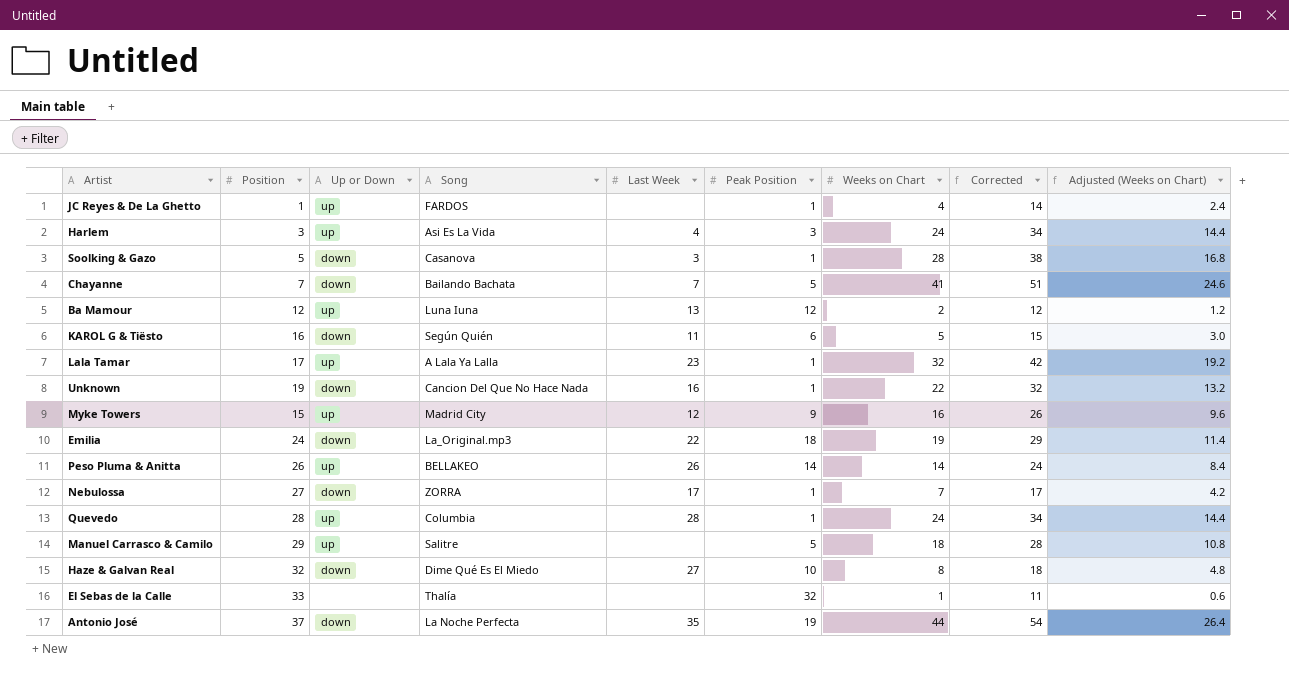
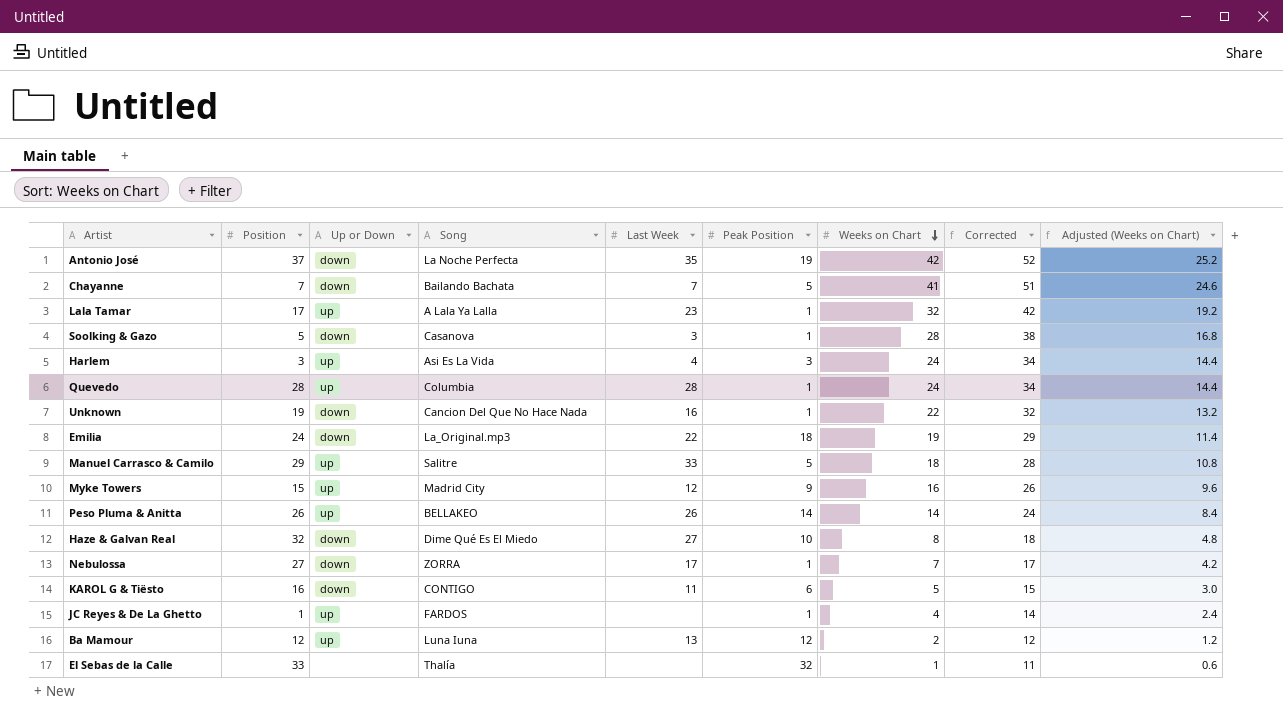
row order: none -> Weeks on Chart descending
Antonio José | Weeks on Chart: 44 -> 42
Antonio José | Corrected: 54 -> 52
Antonio José | Adjusted (Weeks on Chart): 26.4 -> 25.2
Manuel Carrasco & Camilo | Last Week: none -> 33
KAROL G & Tiësto | Song: Según Quién -> CONTIGO

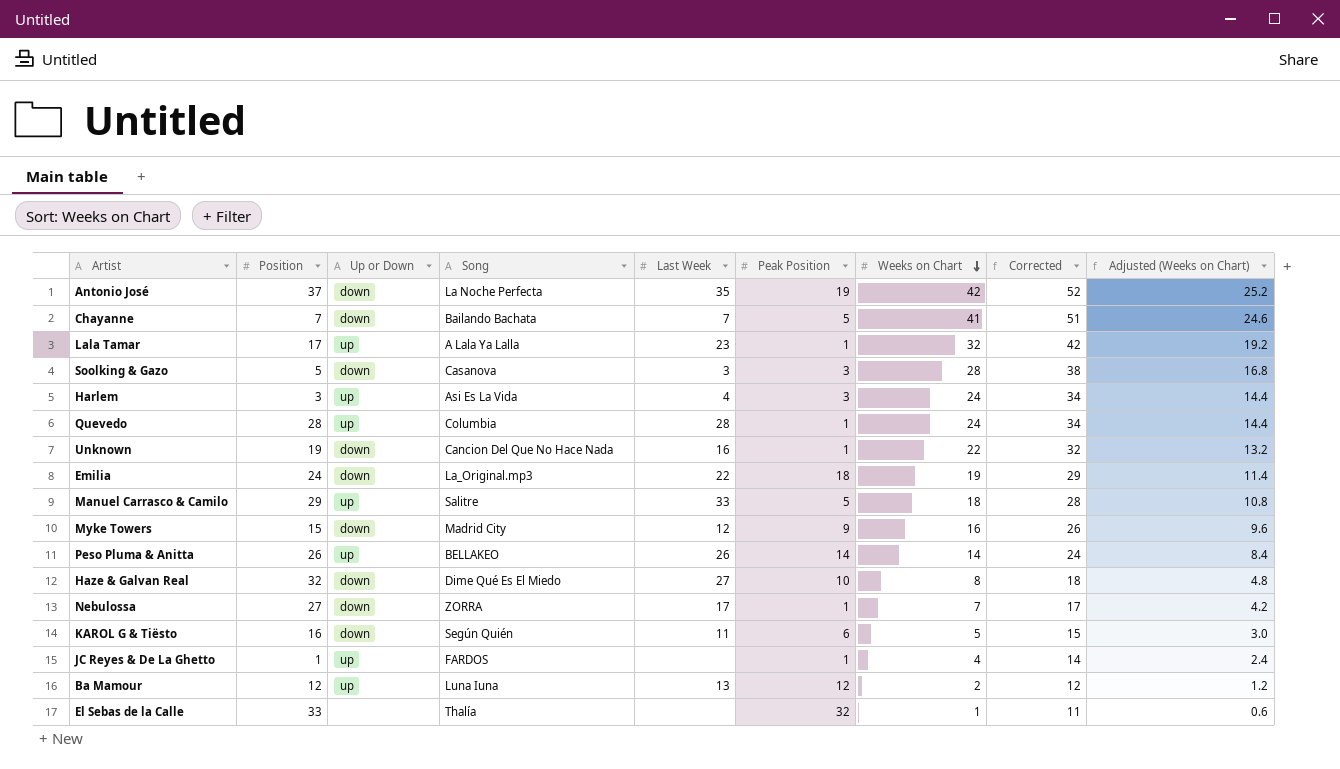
Soolking & Gazo | Peak Position: 1 -> 3
Myke Towers | Up or Down: up -> down
KAROL G & Tiësto | Song: CONTIGO -> Según Quién

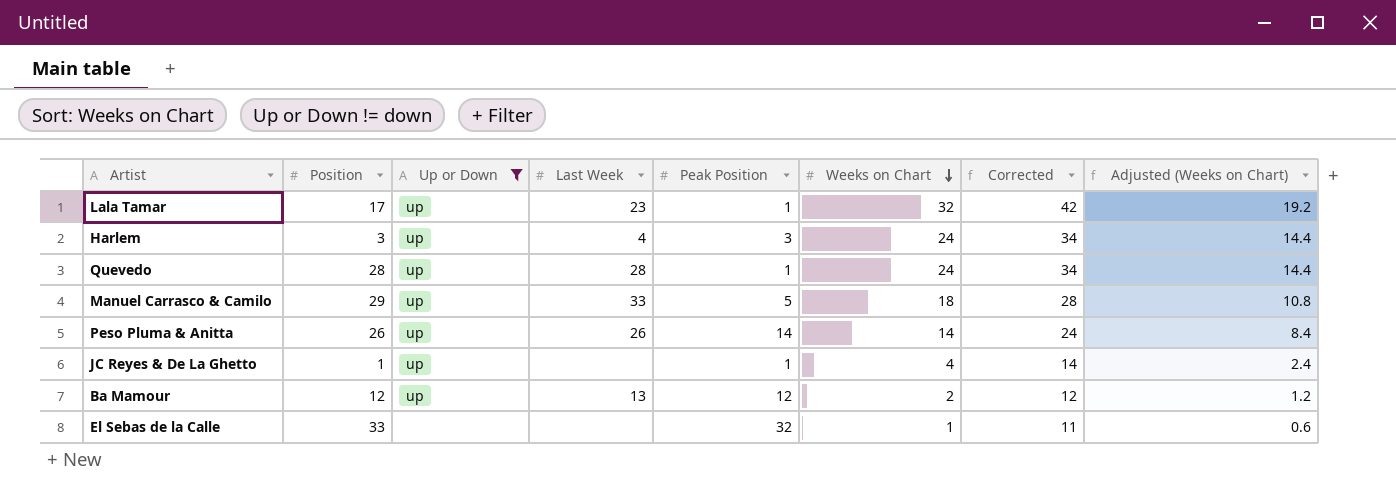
filter: none -> Up or Down != down
column Song | position: 4 -> none

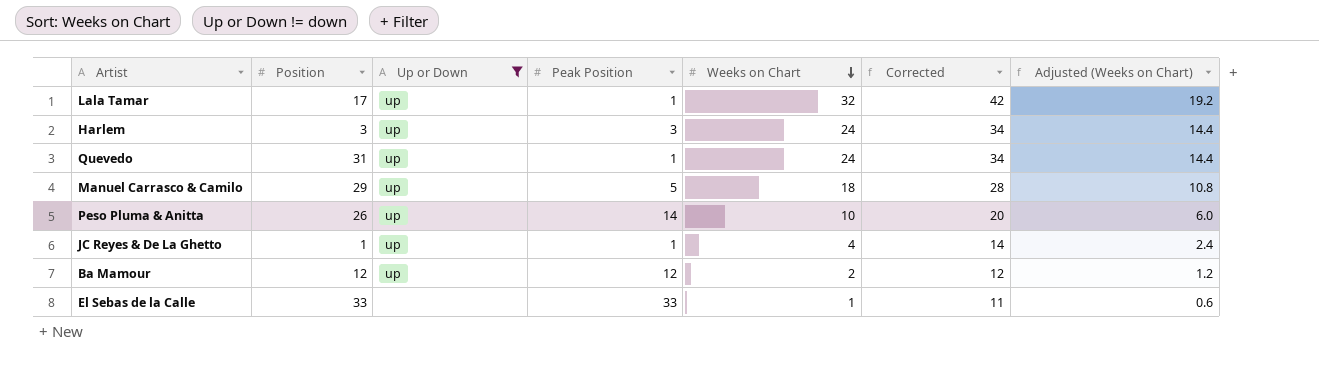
column Last Week | position: 4 -> none
Quevedo | Position: 28 -> 31
Peso Pluma & Anitta | Weeks on Chart: 14 -> 10
Peso Pluma & Anitta | Corrected: 24 -> 20
Peso Pluma & Anitta | Adjusted (Weeks on Chart): 8.4 -> 6.0
El Sebas de la Calle | Peak Position: 32 -> 33

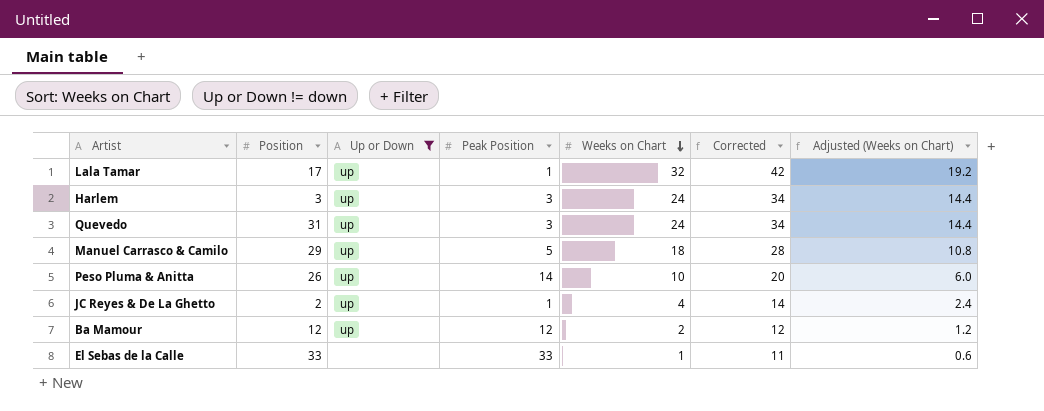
Quevedo | Peak Position: 1 -> 3
JC Reyes & De La Ghetto | Position: 1 -> 2

